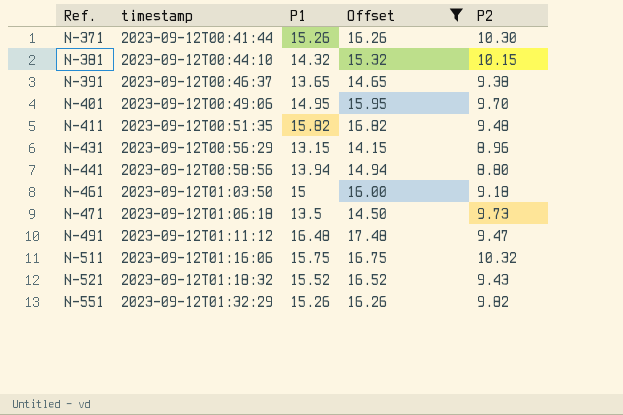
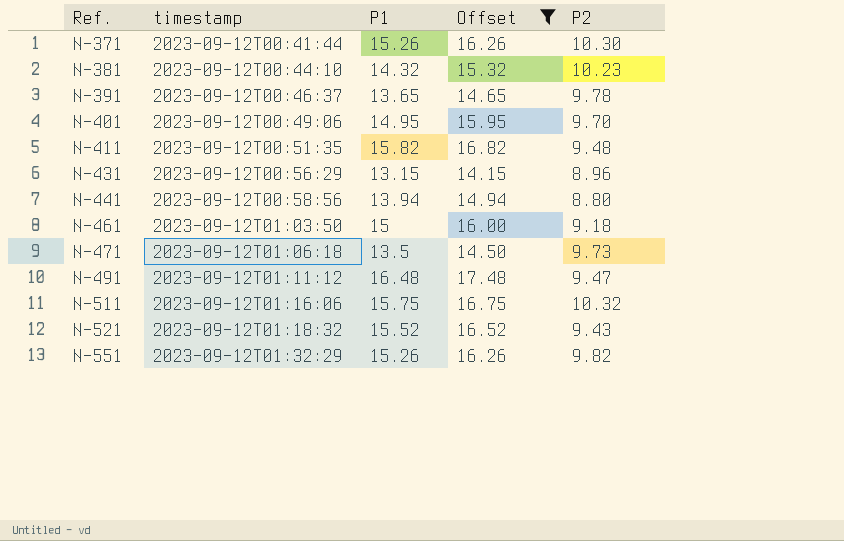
N-381 | P2: 10.15 -> 10.23
N-391 | P2: 9.38 -> 9.78

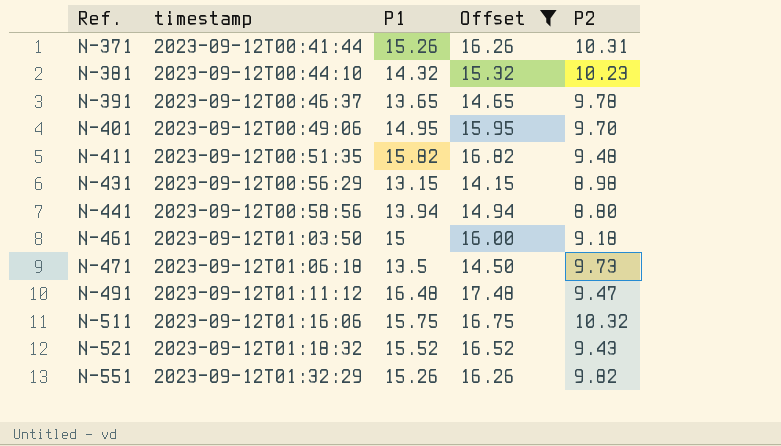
N-371 | P2: 10.30 -> 10.31
N-431 | P2: 8.96 -> 8.98

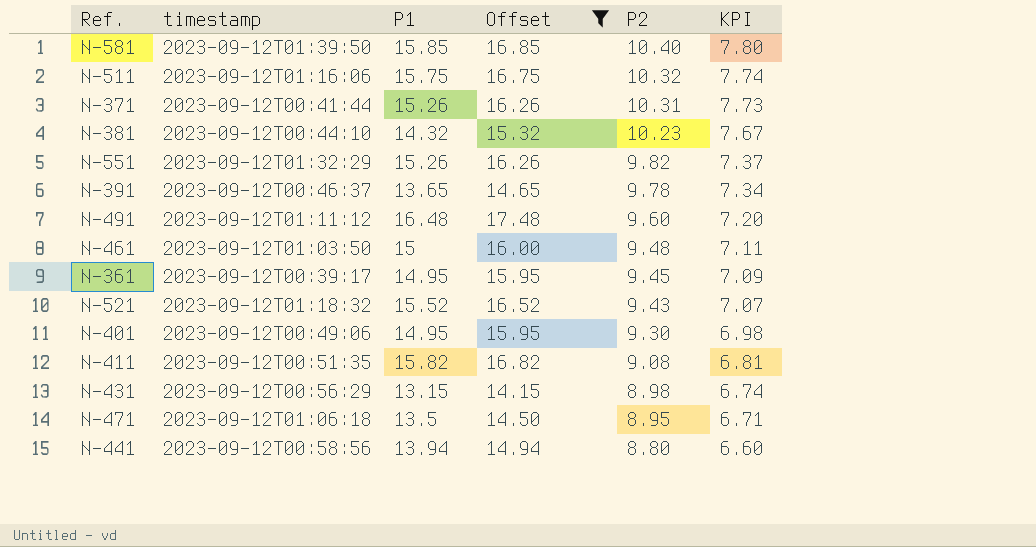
row order: Ref. ascending -> P2 descending
column KPI | formula: none -> [P2] * 0.75
row N-581: none -> 2023-09-12T01:39:50 | 15.85 | 16.85 | 10.40 | 7.80
N-491 | P2: 9.47 -> 9.60
N-461 | P2: 9.18 -> 9.48
row N-361: none -> 2023-09-12T00:39:17 | 14.95 | 15.95 | 9.45 | 7.09
N-401 | P2: 9.70 -> 9.30
N-411 | P2: 9.48 -> 9.08
N-471 | P2: 9.73 -> 8.95

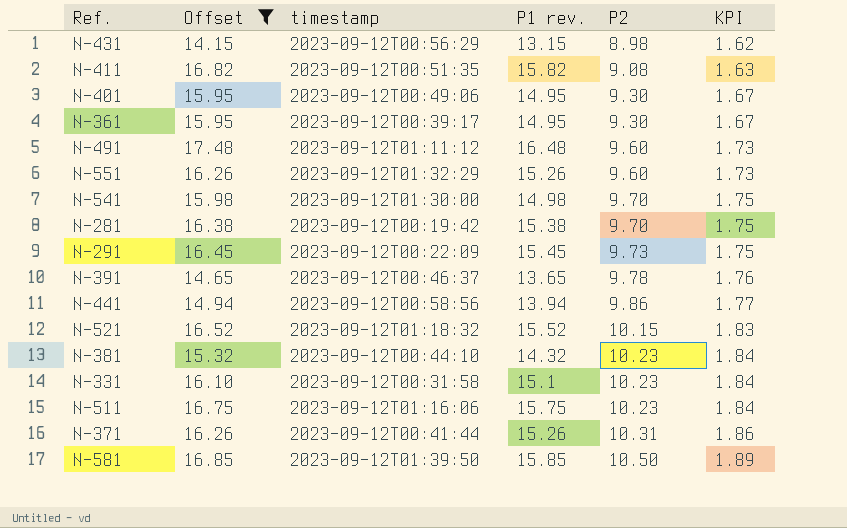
row order: P2 descending -> P2 ascending
column Offset | position: 4 -> 2
column name: P1 -> P1 rev.
column KPI | formula: [P2] * 0.75 -> [P2] * 0.18
row N-461: 2023-09-12T01:03:50 | 15 | 16.00 | 9.48 | 7.11 -> none
row N-471: 2023-09-12T01:06:18 | 13.5 | 14.50 | 8.95 | 6.71 -> none
N-361 | P2: 9.45 -> 9.30
N-551 | P2: 9.82 -> 9.60
row N-541: none -> 15.98 | 2023-09-12T01:30:00 | 14.98 | 9.70 | 1.75
row N-281: none -> 16.38 | 2023-09-12T00:19:42 | 15.38 | 9.70 | 1.75
row N-291: none -> 16.45 | 2023-09-12T00:22:09 | 15.45 | 9.73 | 1.75
N-441 | P2: 8.80 -> 9.86
N-521 | P2: 9.43 -> 10.15
row N-331: none -> 16.10 | 2023-09-12T00:31:58 | 15.1 | 10.23 | 1.84
N-511 | P2: 10.32 -> 10.23
N-581 | P2: 10.40 -> 10.50

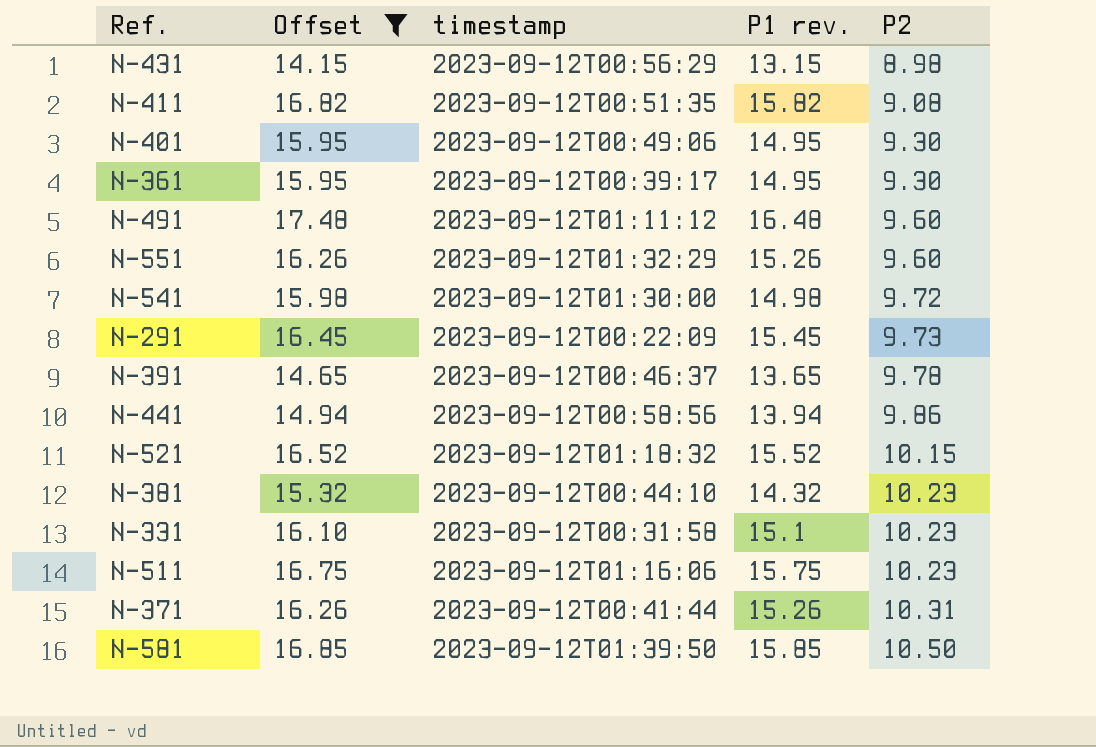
column KPI | formula: [P2] * 0.18 -> none
row N-281: 16.38 | 2023-09-12T00:19:42 | 15.38 | 9.70 | 1.75 -> none
N-541 | P2: 9.70 -> 9.72

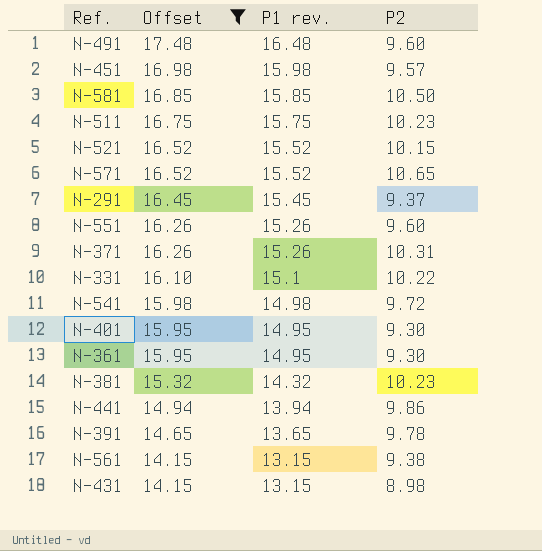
row order: P2 ascending -> Offset descending
column timestamp | position: 3 -> none
row N-411: 16.82 | 2023-09-12T00:51:35 | 15.82 | 9.08 -> none
row N-451: none -> 16.98 | 15.98 | 9.57
row N-571: none -> 16.52 | 15.52 | 10.65
N-291 | P2: 9.73 -> 9.37
N-331 | P2: 10.23 -> 10.22
row N-561: none -> 14.15 | 13.15 | 9.38

